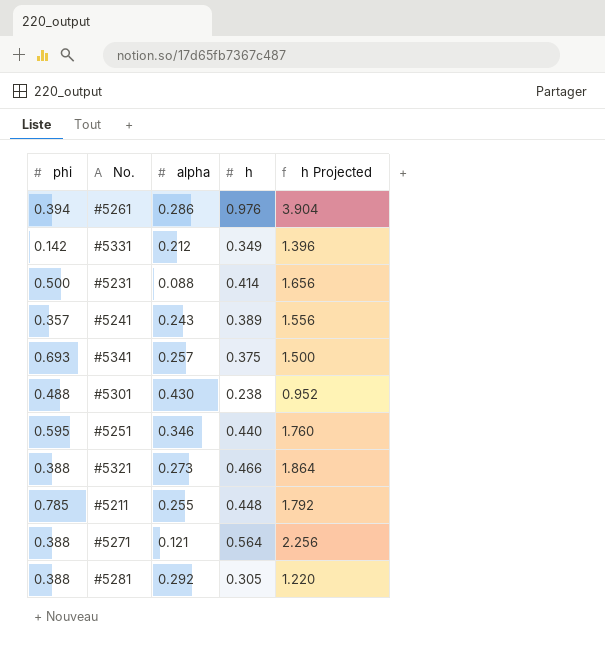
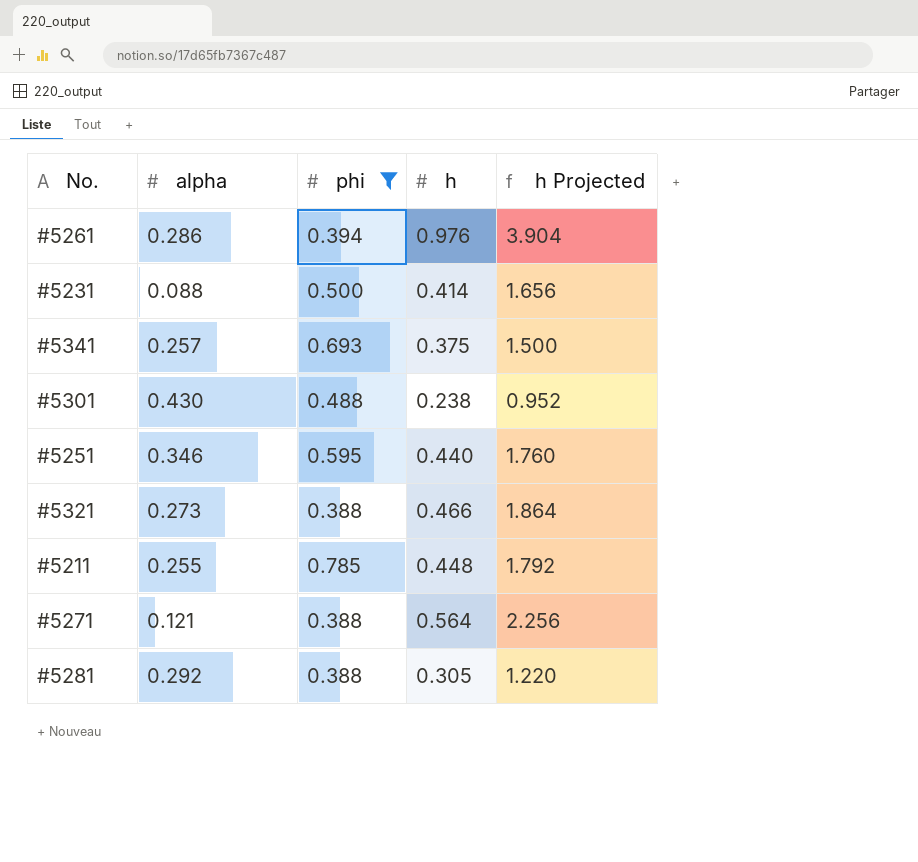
filter: none -> phi >= 0.388
column phi | position: 1 -> 3

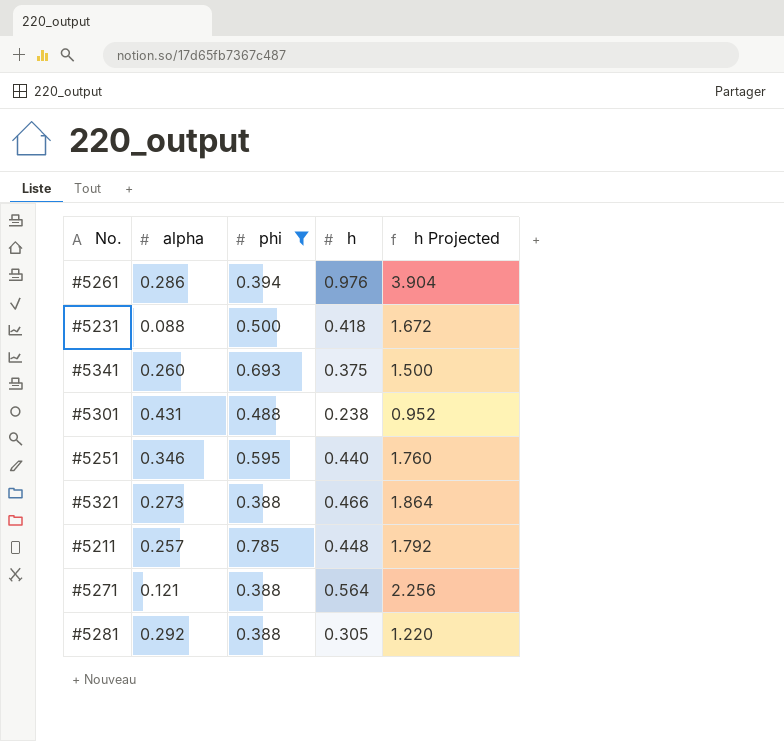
#5231 | h: 0.414 -> 0.418
#5231 | h Projected: 1.656 -> 1.672
#5341 | alpha: 0.257 -> 0.260
#5301 | alpha: 0.430 -> 0.431
#5211 | alpha: 0.255 -> 0.257

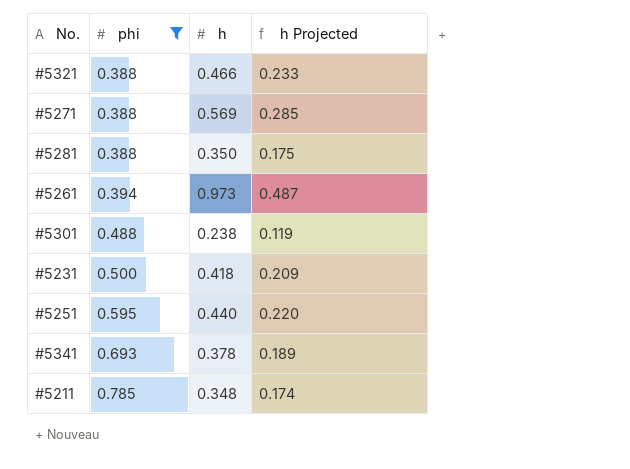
row order: none -> phi ascending
column alpha | position: 2 -> none
column h Projected | formula: [h] * 4 -> [h] * 0.5
#5271 | h: 0.564 -> 0.569
#5281 | h: 0.305 -> 0.350
#5261 | h: 0.976 -> 0.973
#5341 | h: 0.375 -> 0.378
#5211 | h: 0.448 -> 0.348

